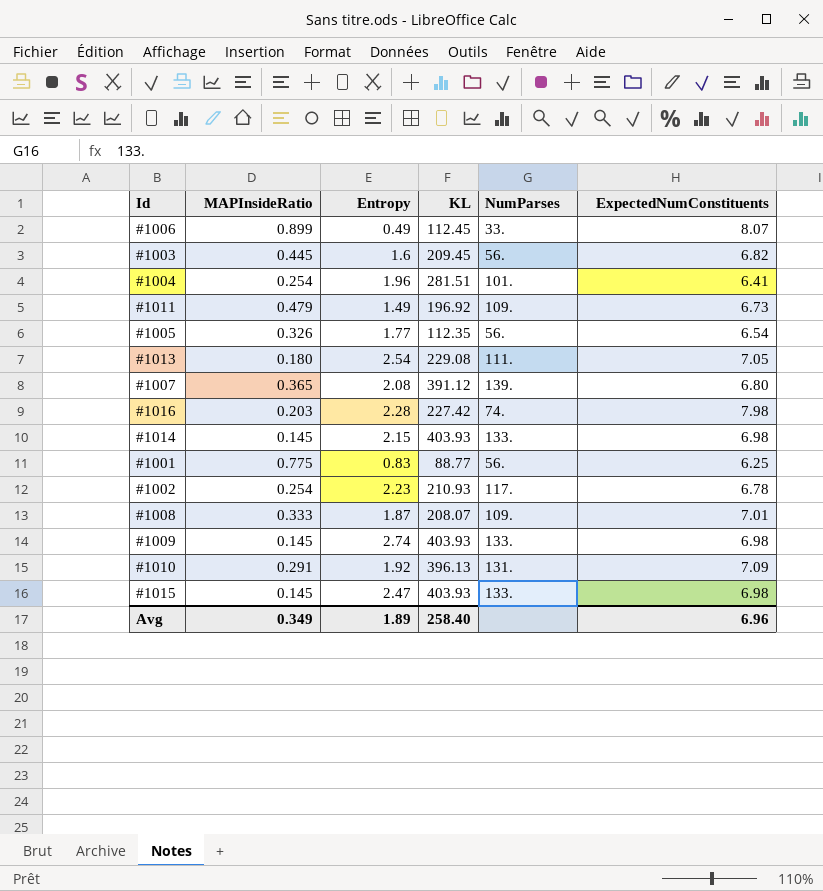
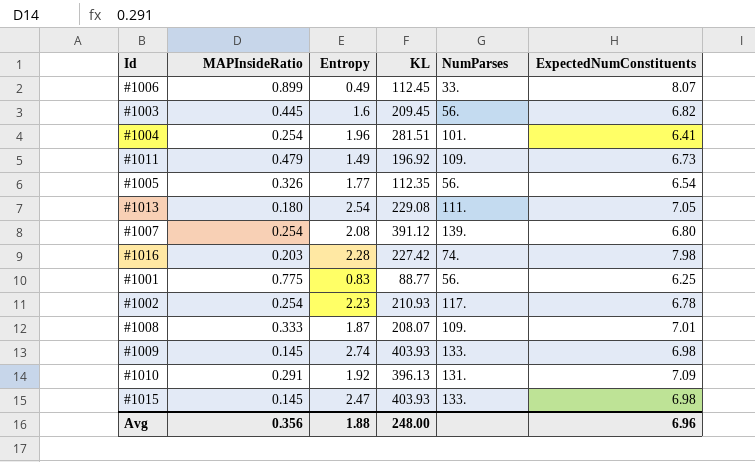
row #1014: 0.145 | 2.15 | 403.93 | 133. | 6.98 -> none
#1007 | MAPInsideRatio: 0.365 -> 0.254
Avg | MAPInsideRatio: 0.349 -> 0.356
Avg | Entropy: 1.89 -> 1.88
Avg | KL: 258.40 -> 248.00

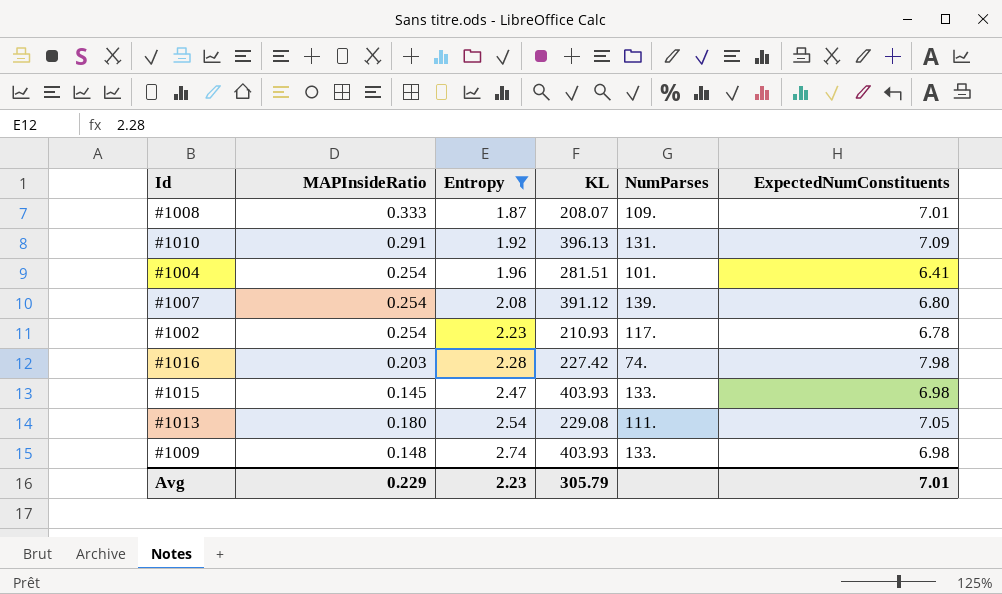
filter: none -> Entropy >= 1.87
row order: none -> Entropy ascending
#1009 | MAPInsideRatio: 0.145 -> 0.148
Avg | MAPInsideRatio: 0.356 -> 0.229
Avg | Entropy: 1.88 -> 2.23
Avg | KL: 248.00 -> 305.79
Avg | ExpectedNumConstituents: 6.96 -> 7.01

